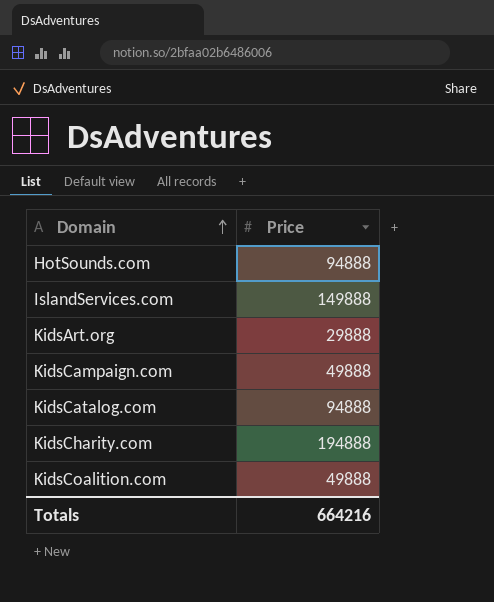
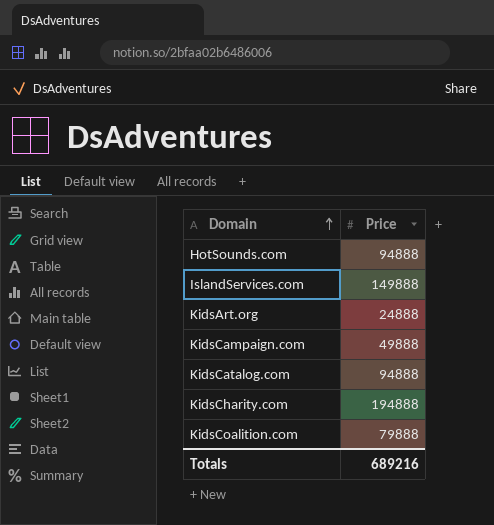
KidsArt.org | Price: 29888 -> 24888
KidsCoalition.com | Price: 49888 -> 79888
Totals | Price: 664216 -> 689216

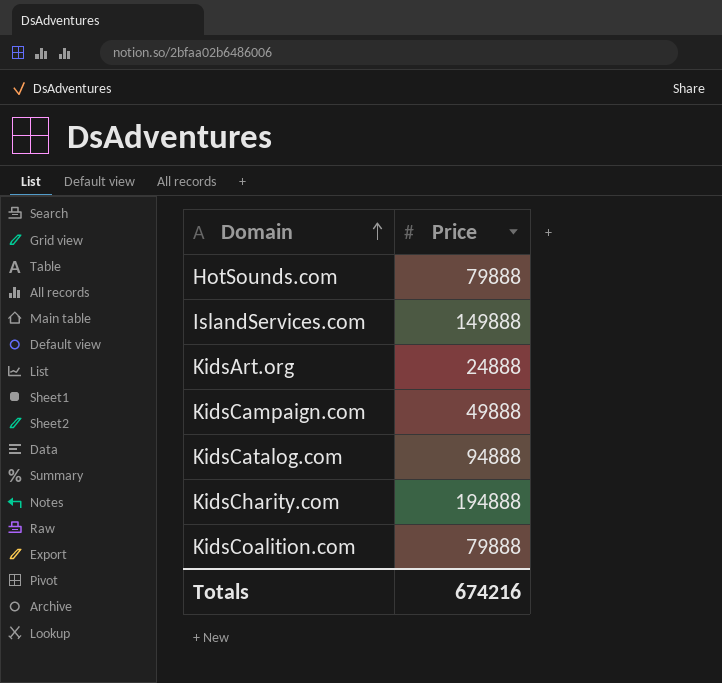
HotSounds.com | Price: 94888 -> 79888
Totals | Price: 689216 -> 674216

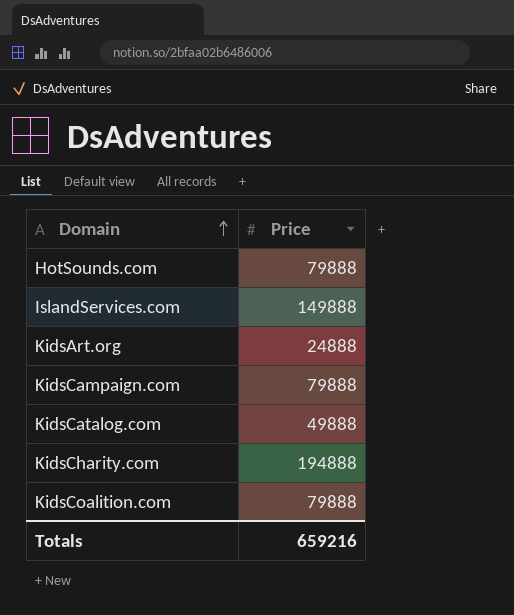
KidsCampaign.com | Price: 49888 -> 79888
KidsCatalog.com | Price: 94888 -> 49888
Totals | Price: 674216 -> 659216

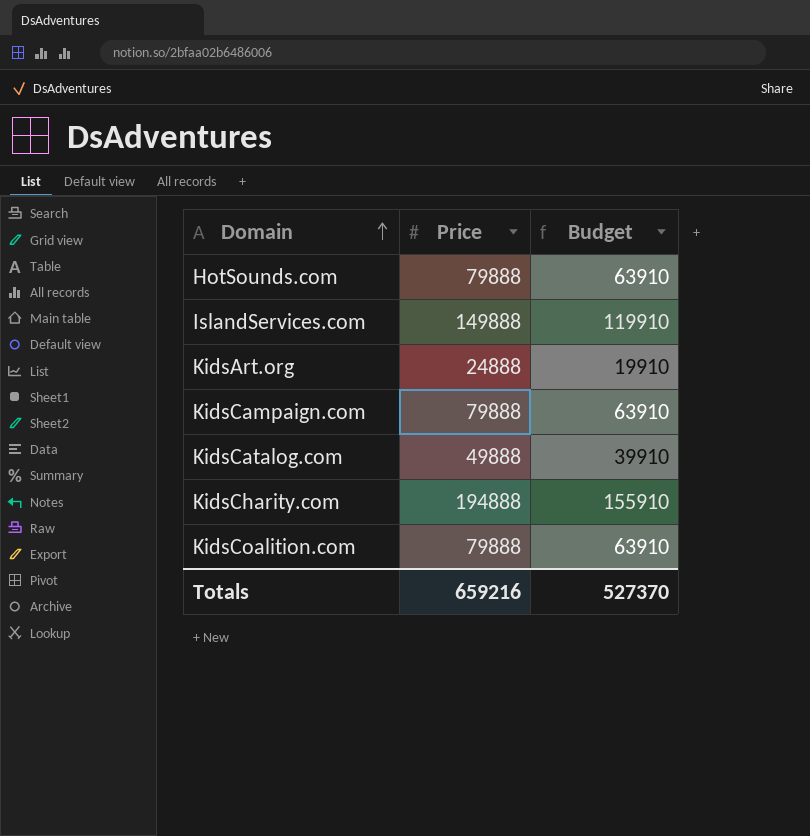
column Budget | formula: none -> [Price] * 0.8

